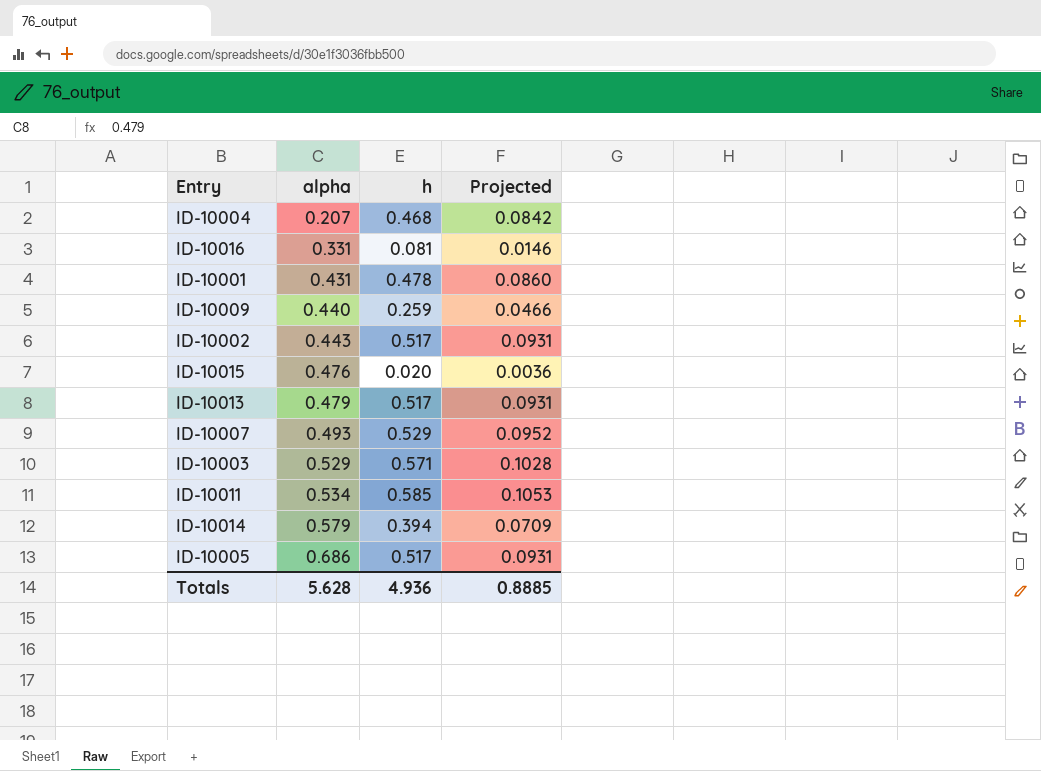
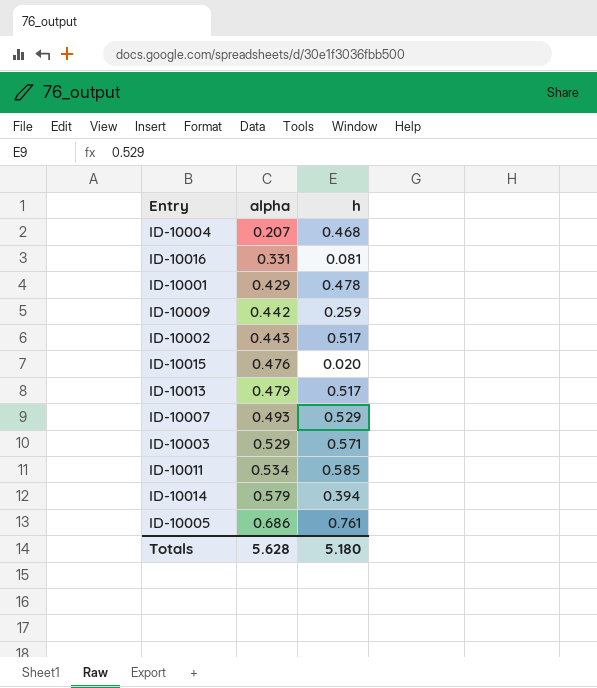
column Projected | formula: [h] * 0.18 -> none
ID-10001 | alpha: 0.431 -> 0.429
ID-10009 | alpha: 0.440 -> 0.442
ID-10005 | h: 0.517 -> 0.761
Totals | h: 4.936 -> 5.180

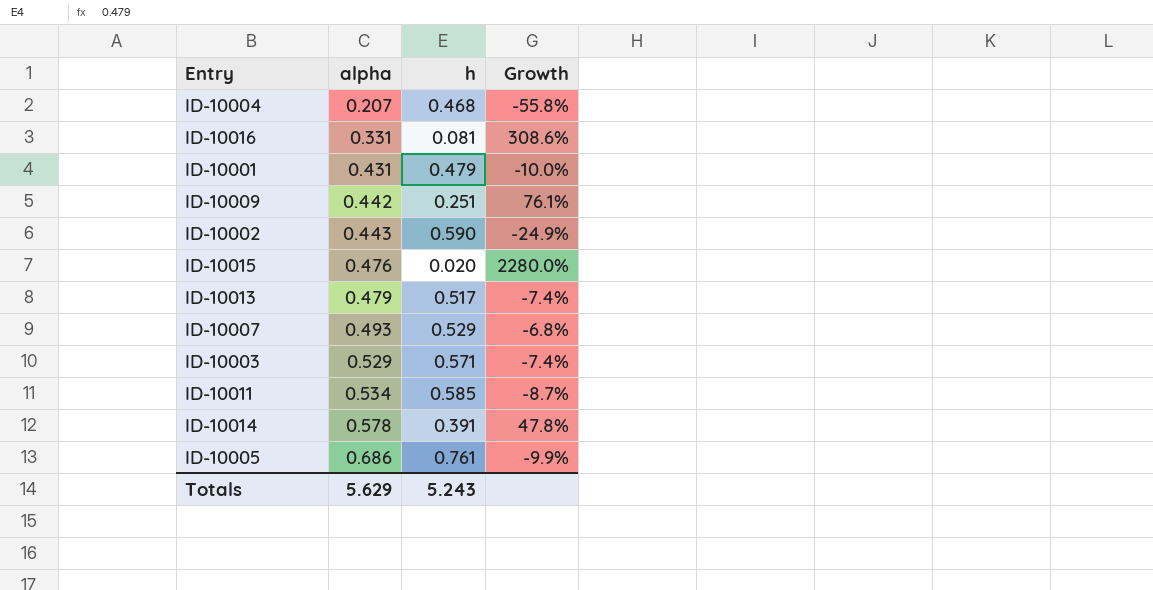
column Growth | formula: none -> ([alpha] - [h]) / [h]
ID-10001 | alpha: 0.429 -> 0.431
ID-10001 | h: 0.478 -> 0.479
ID-10009 | h: 0.259 -> 0.251
ID-10002 | h: 0.517 -> 0.590
ID-10014 | alpha: 0.579 -> 0.578
ID-10014 | h: 0.394 -> 0.391
Totals | alpha: 5.628 -> 5.629
Totals | h: 5.180 -> 5.243

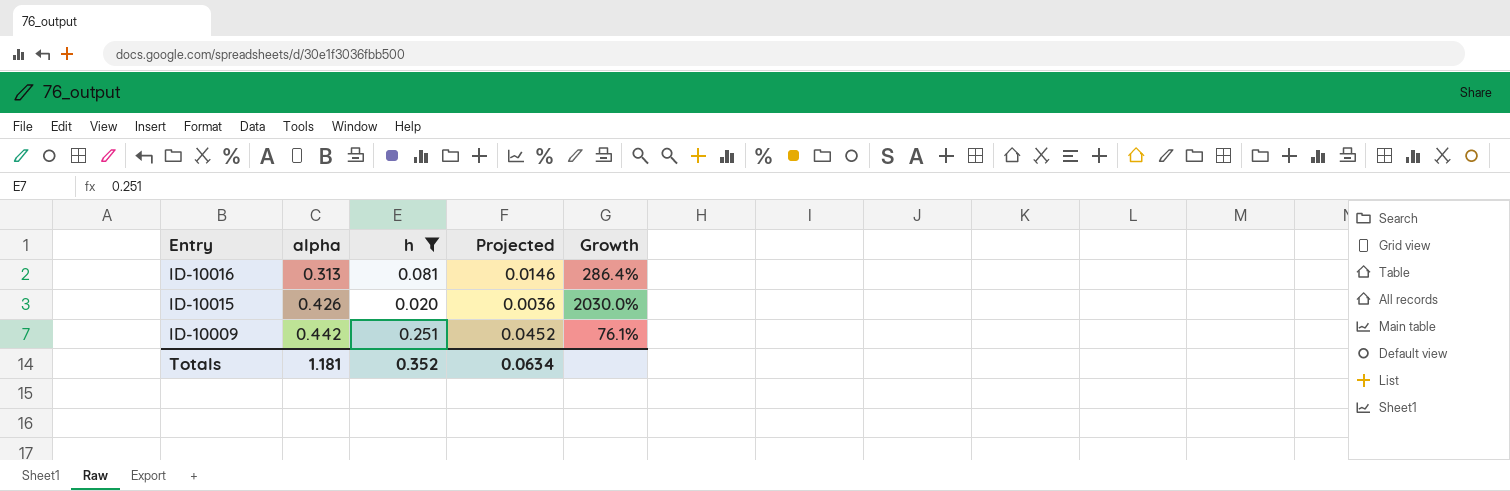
filter: none -> h <= 0.251
row order: alpha ascending -> Entry descending
column Projected | formula: none -> [h] * 0.18
ID-10016 | alpha: 0.331 -> 0.313
ID-10016 | Growth: 308.6% -> 286.4%
ID-10015 | alpha: 0.476 -> 0.426
ID-10015 | Growth: 2280.0% -> 2030.0%
Totals | alpha: 5.629 -> 1.181
Totals | h: 5.243 -> 0.352

